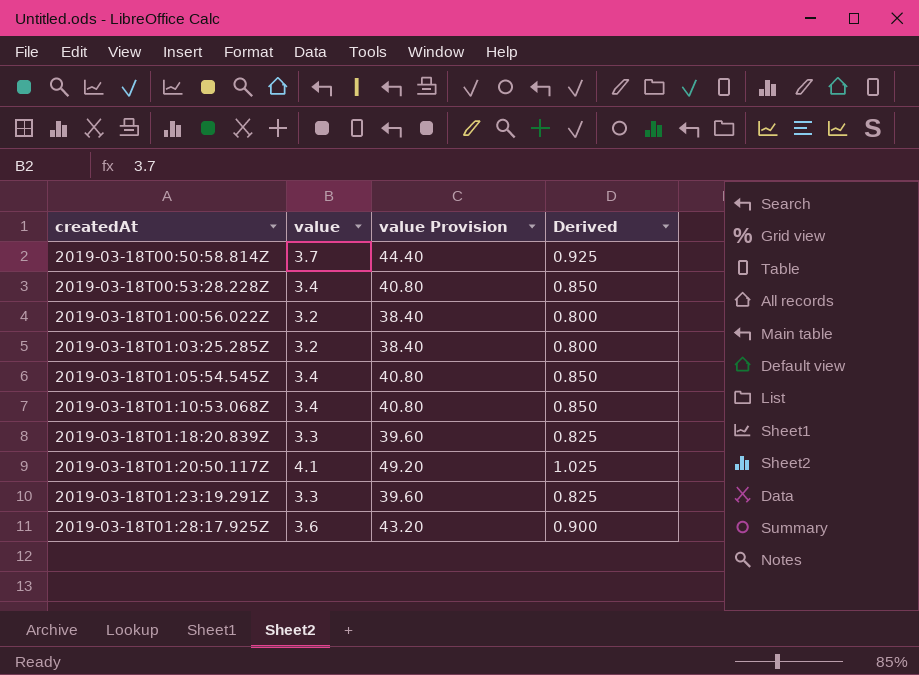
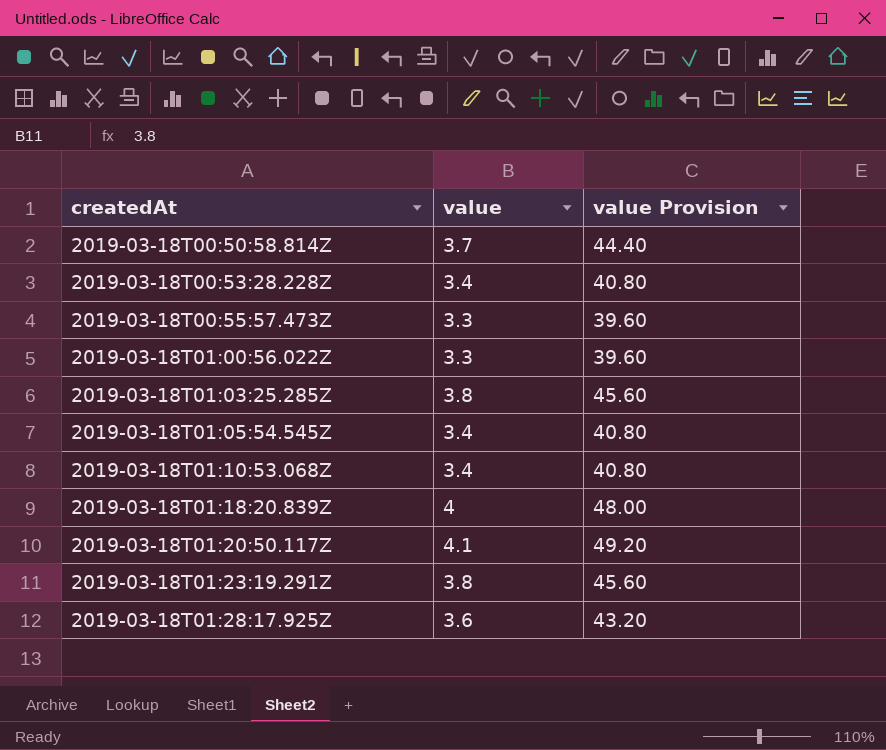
column Derived | formula: [value] * 0.25 -> none
row 2019-03-18T00:55:57.473Z: none -> 3.3 | 39.60
2019-03-18T01:00:56.022Z | value: 3.2 -> 3.3
2019-03-18T01:00:56.022Z | value Provision: 38.40 -> 39.60
2019-03-18T01:03:25.285Z | value: 3.2 -> 3.8
2019-03-18T01:03:25.285Z | value Provision: 38.40 -> 45.60
2019-03-18T01:18:20.839Z | value: 3.3 -> 4
2019-03-18T01:18:20.839Z | value Provision: 39.60 -> 48.00
2019-03-18T01:23:19.291Z | value: 3.3 -> 3.8
2019-03-18T01:23:19.291Z | value Provision: 39.60 -> 45.60

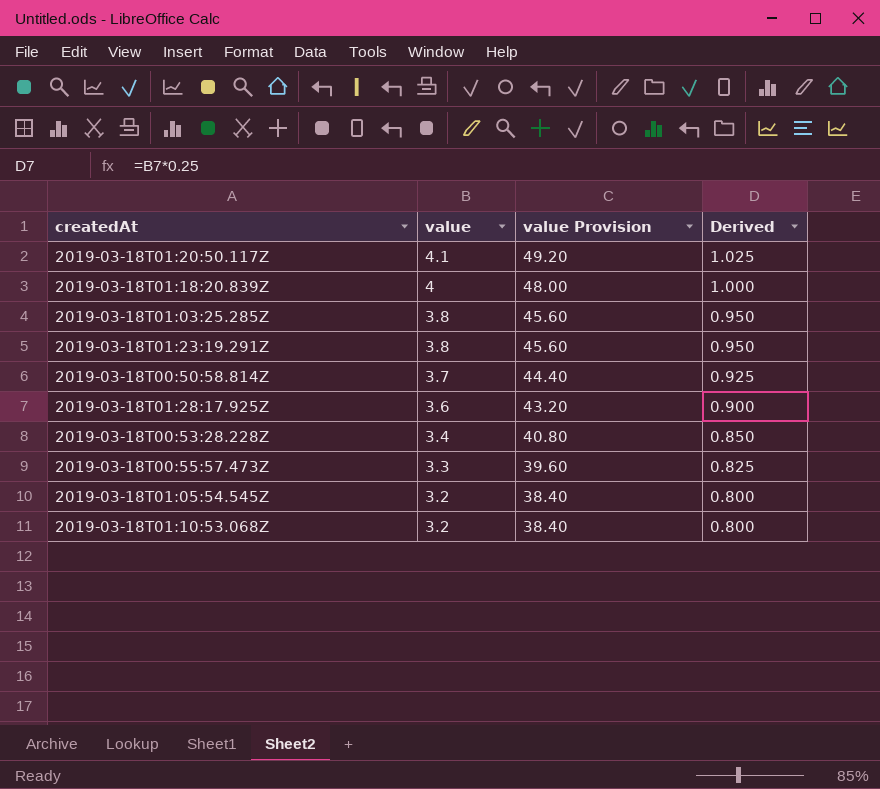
row order: createdAt ascending -> value descending
column Derived | formula: none -> [value] * 0.25
row 2019-03-18T01:00:56.022Z: 3.3 | 39.60 -> none
2019-03-18T01:05:54.545Z | value: 3.4 -> 3.2
2019-03-18T01:05:54.545Z | value Provision: 40.80 -> 38.40
2019-03-18T01:10:53.068Z | value: 3.4 -> 3.2
2019-03-18T01:10:53.068Z | value Provision: 40.80 -> 38.40

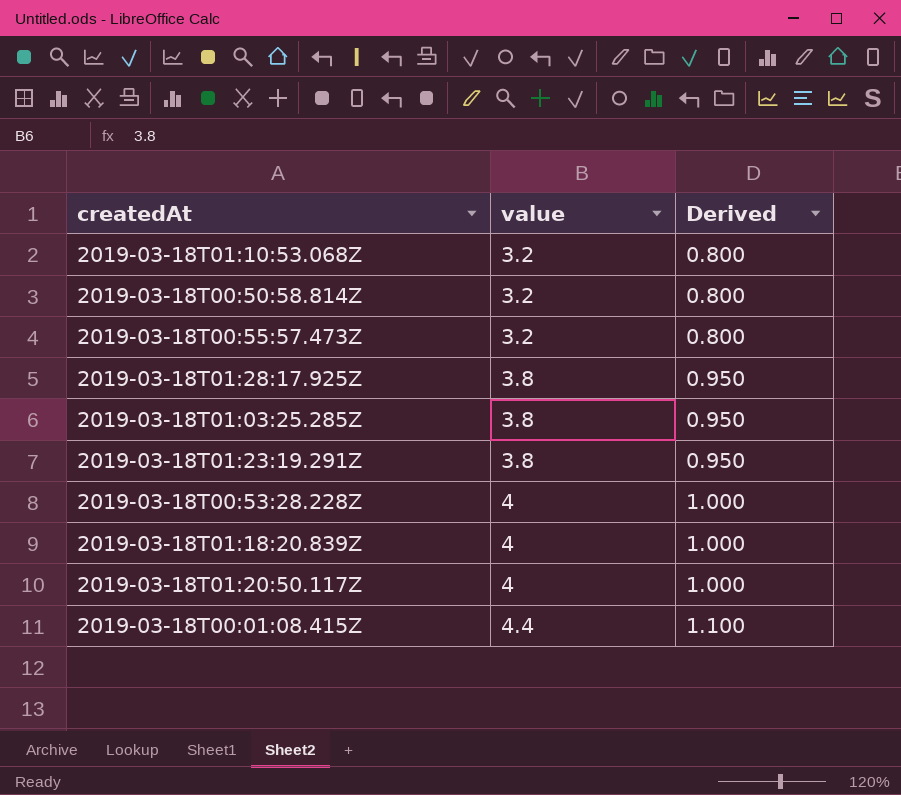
row order: value descending -> value ascending
column value Provision | formula: [value] * 12 -> none
row 2019-03-18T01:05:54.545Z: 3.2 | 38.40 | 0.800 -> none
2019-03-18T00:50:58.814Z | value: 3.7 -> 3.2
2019-03-18T00:50:58.814Z | Derived: 0.925 -> 0.800
2019-03-18T00:55:57.473Z | value: 3.3 -> 3.2
2019-03-18T00:55:57.473Z | Derived: 0.825 -> 0.800
2019-03-18T01:28:17.925Z | value: 3.6 -> 3.8
2019-03-18T01:28:17.925Z | Derived: 0.900 -> 0.950
2019-03-18T00:53:28.228Z | value: 3.4 -> 4
2019-03-18T00:53:28.228Z | Derived: 0.850 -> 1.000
2019-03-18T01:20:50.117Z | value: 4.1 -> 4
2019-03-18T01:20:50.117Z | Derived: 1.025 -> 1.000
row 2019-03-18T00:01:08.415Z: none -> 4.4 | 1.100

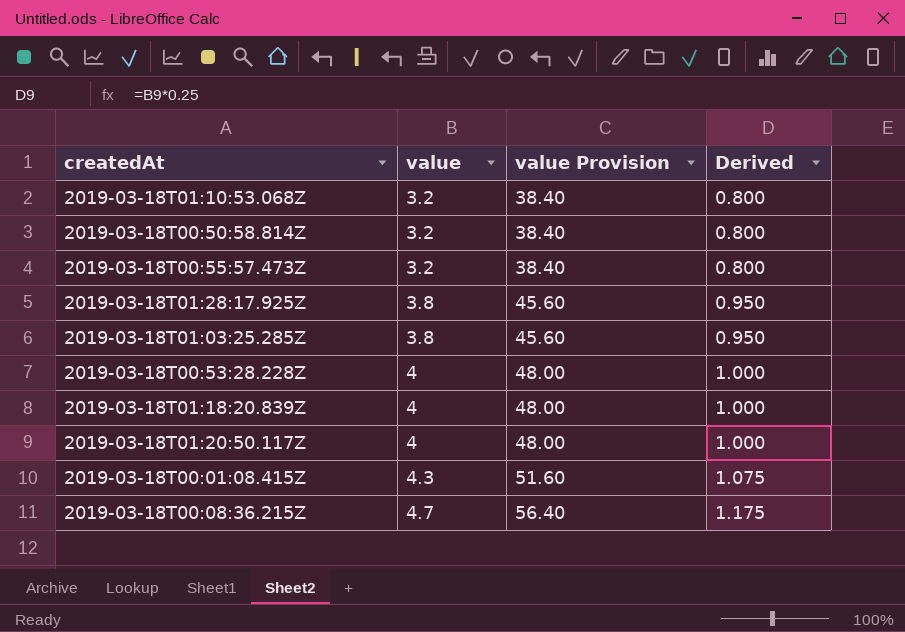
column value Provision | formula: none -> [value] * 12
row 2019-03-18T01:23:19.291Z: 3.8 | 0.950 -> none
2019-03-18T00:01:08.415Z | value: 4.4 -> 4.3
2019-03-18T00:01:08.415Z | Derived: 1.100 -> 1.075
row 2019-03-18T00:08:36.215Z: none -> 4.7 | 56.40 | 1.175

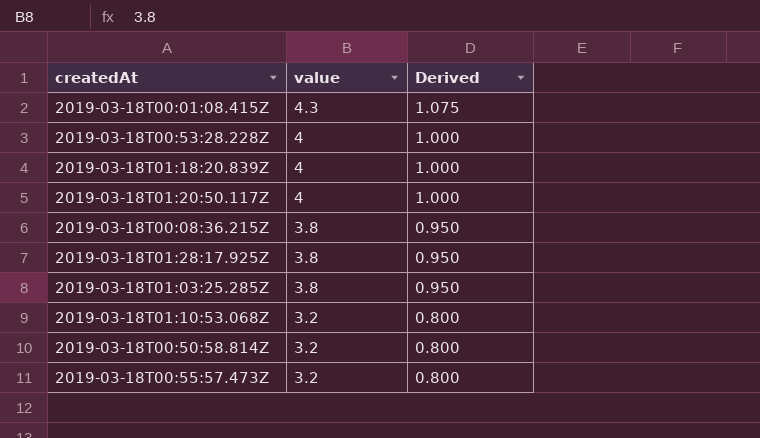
row order: value ascending -> value descending
column value Provision | formula: [value] * 12 -> none
2019-03-18T00:08:36.215Z | value: 4.7 -> 3.8
2019-03-18T00:08:36.215Z | Derived: 1.175 -> 0.950

